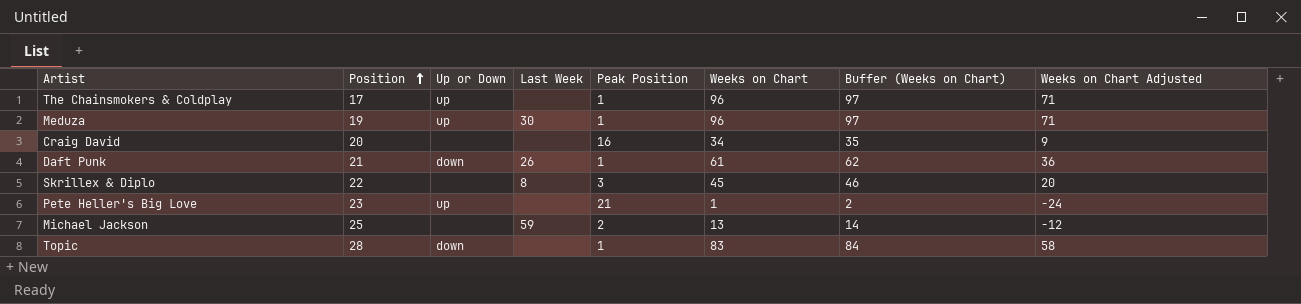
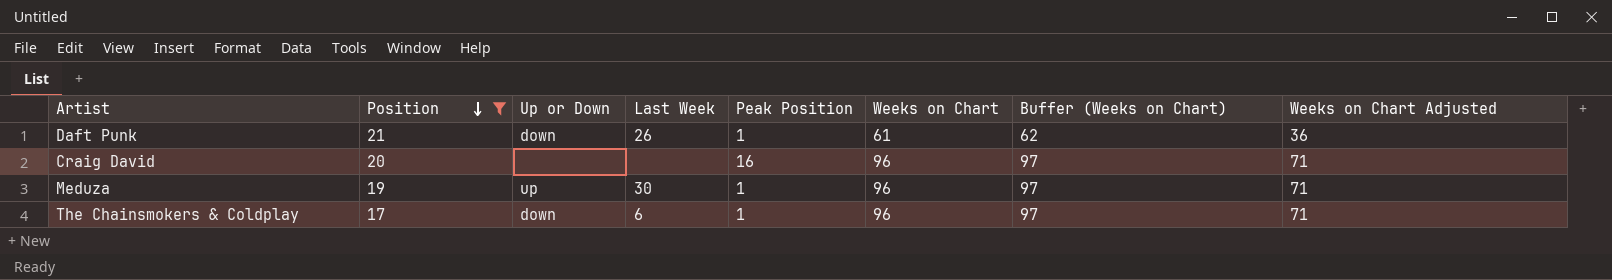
filter: none -> Position <= 21
row order: Position ascending -> Position descending
Craig David | Weeks on Chart: 34 -> 96
Craig David | Buffer (Weeks on Chart): 35 -> 97
Craig David | Weeks on Chart Adjusted: 9 -> 71
The Chainsmokers & Coldplay | Up or Down: up -> down
The Chainsmokers & Coldplay | Last Week: none -> 6

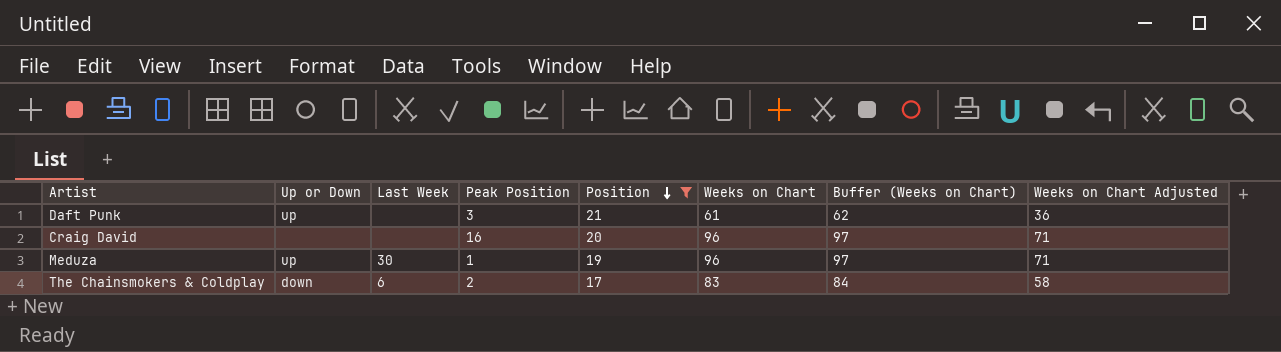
column Position | position: 2 -> 5
Daft Punk | Up or Down: down -> up
Daft Punk | Last Week: 26 -> none
Daft Punk | Peak Position: 1 -> 3
The Chainsmokers & Coldplay | Peak Position: 1 -> 2
The Chainsmokers & Coldplay | Weeks on Chart: 96 -> 83
The Chainsmokers & Coldplay | Buffer (Weeks on Chart): 97 -> 84
The Chainsmokers & Coldplay | Weeks on Chart Adjusted: 71 -> 58

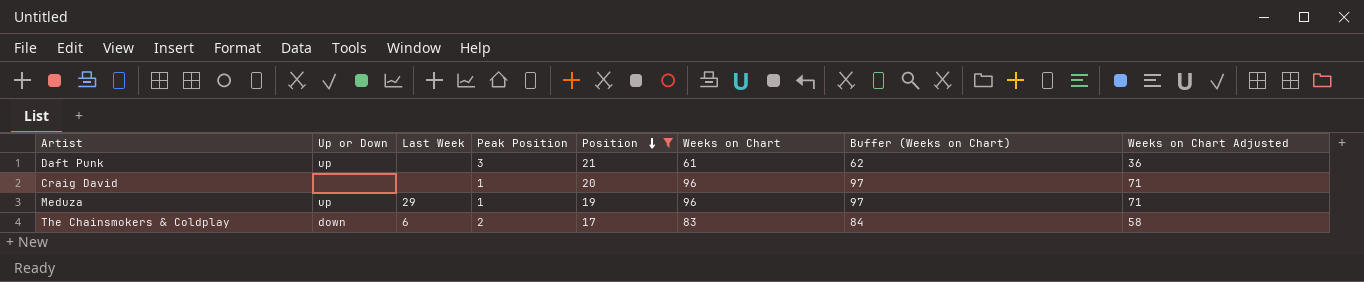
Craig David | Peak Position: 16 -> 1
Meduza | Last Week: 30 -> 29

